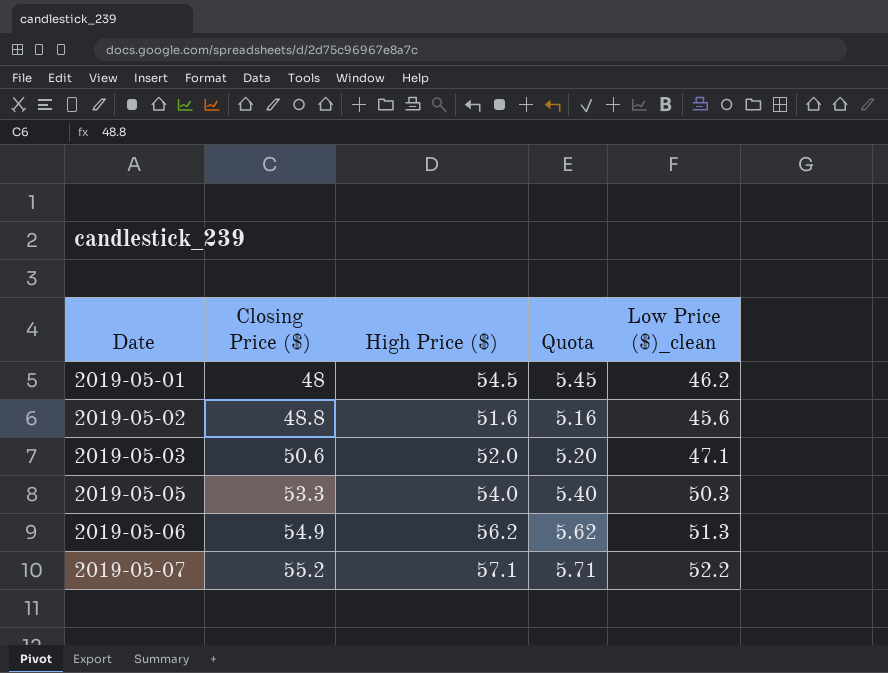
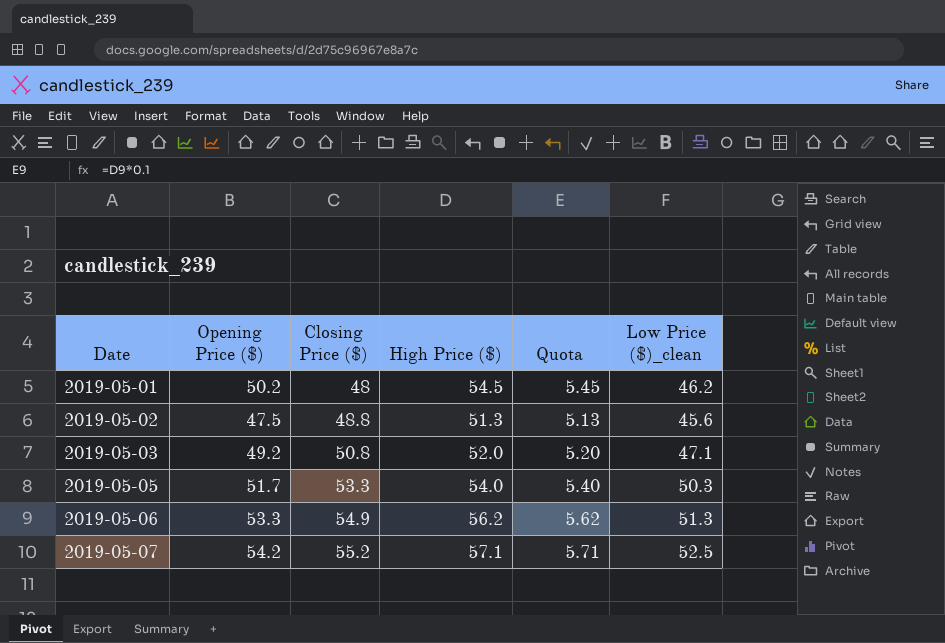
column Opening Price ($) | position: none -> 2
2019-05-02 | High Price ($): 51.6 -> 51.3
2019-05-02 | Quota: 5.16 -> 5.13
2019-05-03 | Closing Price ($): 50.6 -> 50.8
2019-05-07 | Low Price ($)_clean: 52.2 -> 52.5

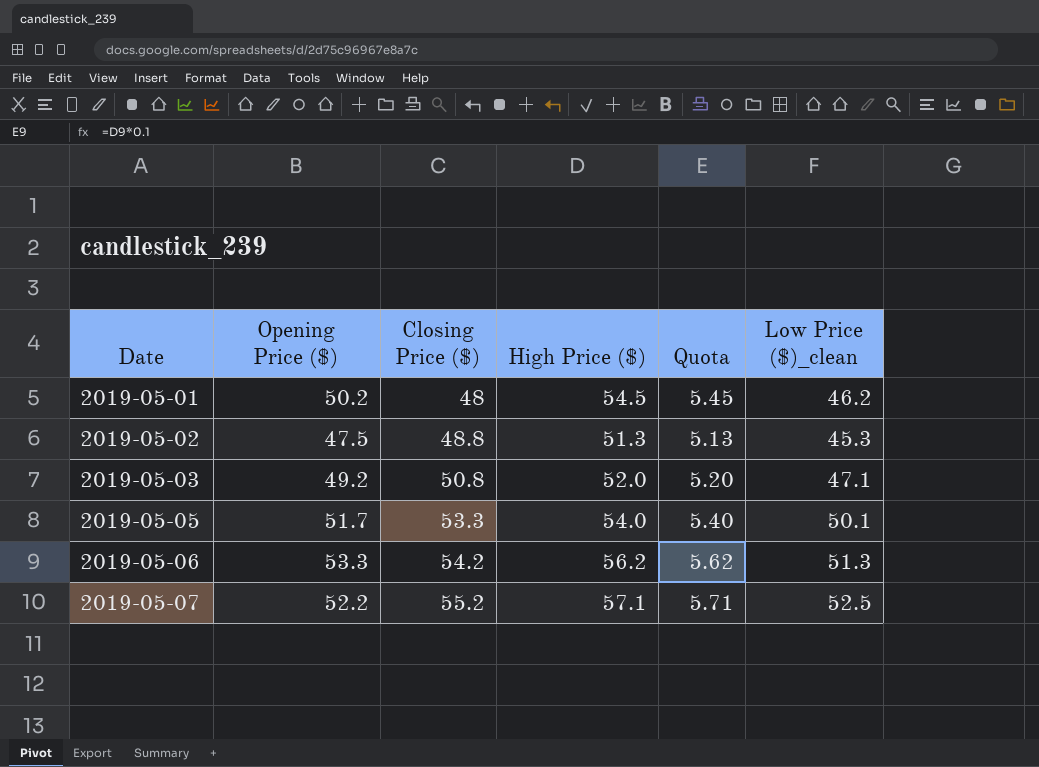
2019-05-02 | Low Price ($)_clean: 45.6 -> 45.3
2019-05-05 | Low Price ($)_clean: 50.3 -> 50.1
2019-05-06 | Closing Price ($): 54.9 -> 54.2
2019-05-07 | Opening Price ($): 54.2 -> 52.2

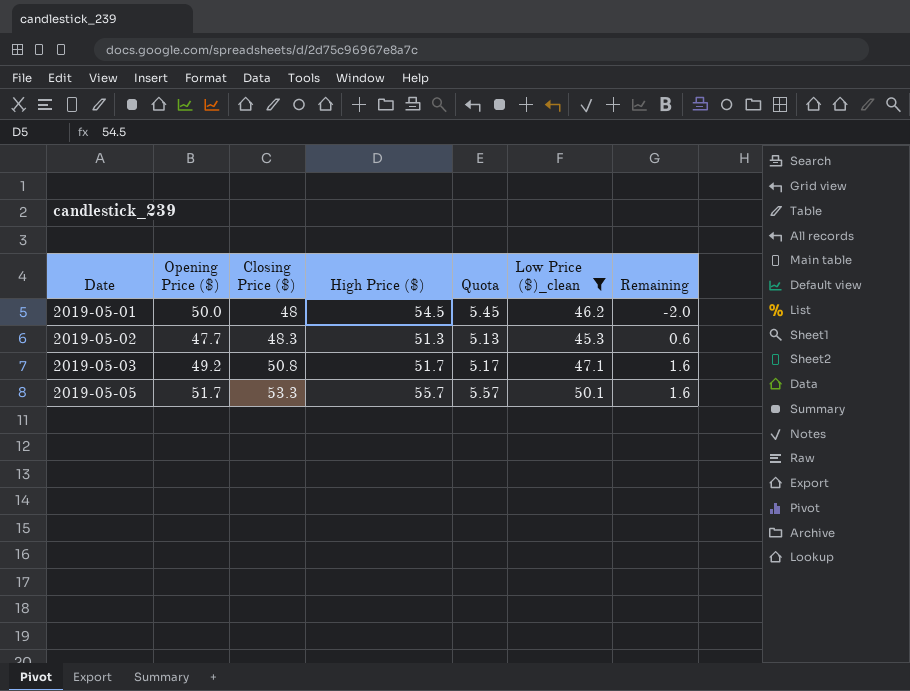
filter: none -> Low Price ($)_clean <= 50.1
column Remaining | formula: none -> [Closing Price ($)] - [Opening Price ($)]
2019-05-01 | Opening Price ($): 50.2 -> 50.0
2019-05-02 | Opening Price ($): 47.5 -> 47.7
2019-05-02 | Closing Price ($): 48.8 -> 48.3
2019-05-03 | High Price ($): 52.0 -> 51.7
2019-05-03 | Quota: 5.20 -> 5.17
2019-05-05 | High Price ($): 54.0 -> 55.7
2019-05-05 | Quota: 5.40 -> 5.57

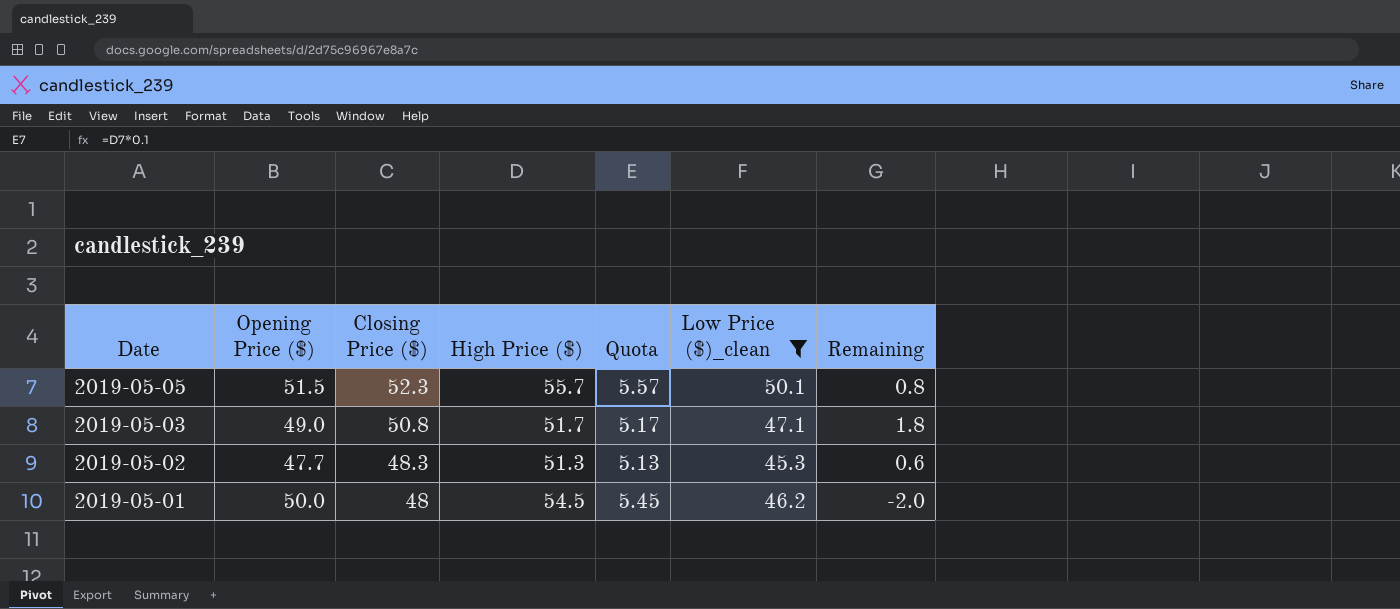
row order: Date ascending -> Date descending
2019-05-05 | Opening Price ($): 51.7 -> 51.5
2019-05-05 | Closing Price ($): 53.3 -> 52.3
2019-05-05 | Remaining: 1.6 -> 0.8
2019-05-03 | Opening Price ($): 49.2 -> 49.0
2019-05-03 | Remaining: 1.6 -> 1.8

